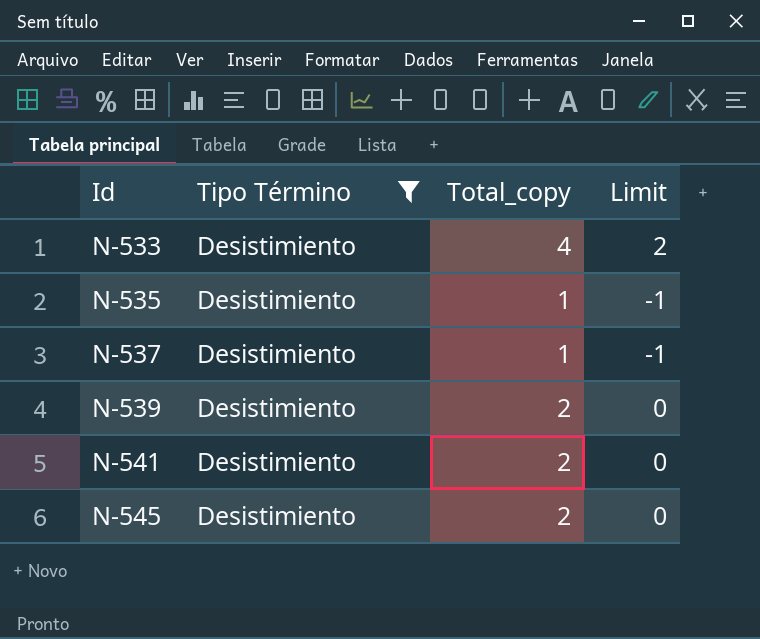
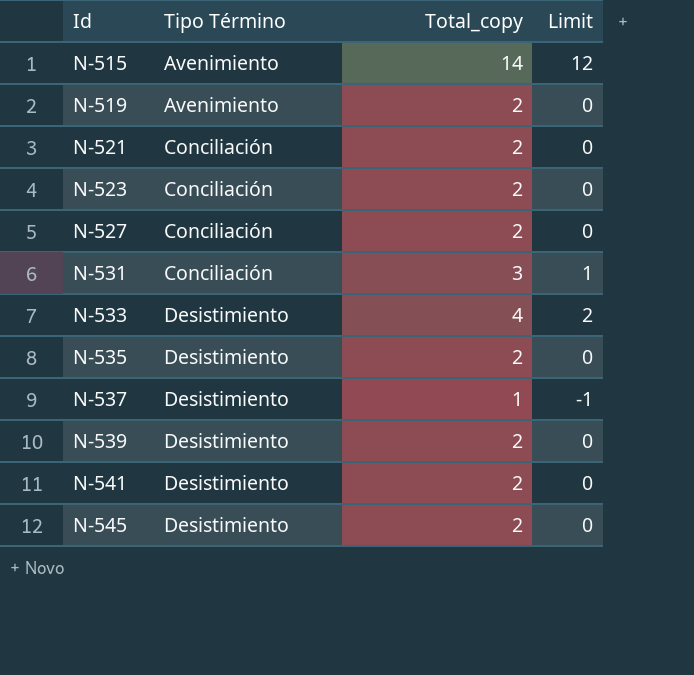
filter: Tipo Término = Desistimiento -> none
N-535 | Total_copy: 1 -> 2
N-535 | Limit: -1 -> 0

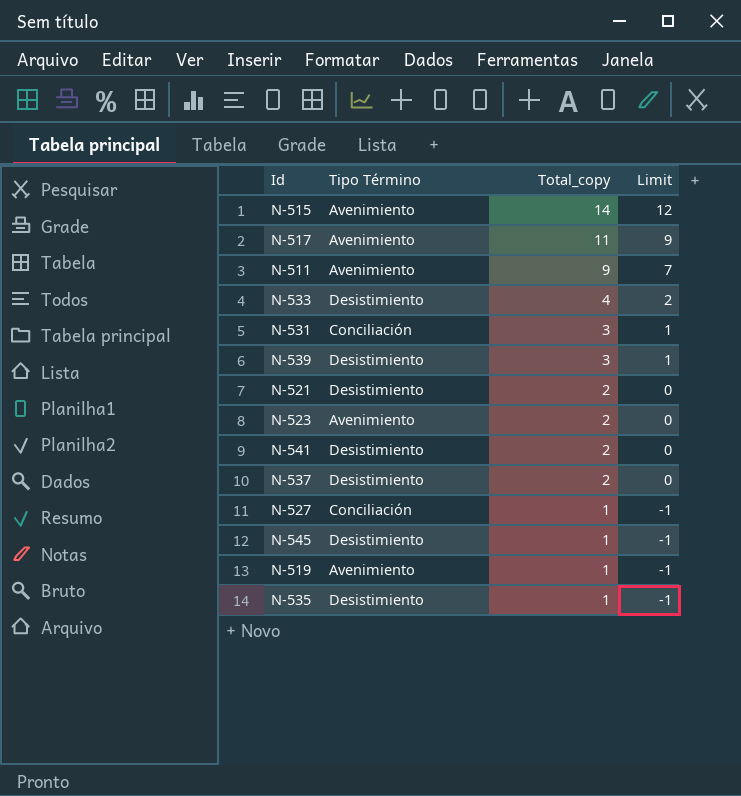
row order: Id ascending -> Total_copy descending
row N-517: none -> Avenimiento | 11 | 9
row N-511: none -> Avenimiento | 9 | 7
N-539 | Total_copy: 2 -> 3
N-539 | Limit: 0 -> 1
N-521 | Tipo Término: Conciliación -> Desistimiento
N-523 | Tipo Término: Conciliación -> Avenimiento
N-537 | Total_copy: 1 -> 2
N-537 | Limit: -1 -> 0
N-527 | Total_copy: 2 -> 1
N-527 | Limit: 0 -> -1
N-545 | Total_copy: 2 -> 1
N-545 | Limit: 0 -> -1
N-519 | Total_copy: 2 -> 1
N-519 | Limit: 0 -> -1
N-535 | Total_copy: 2 -> 1
N-535 | Limit: 0 -> -1

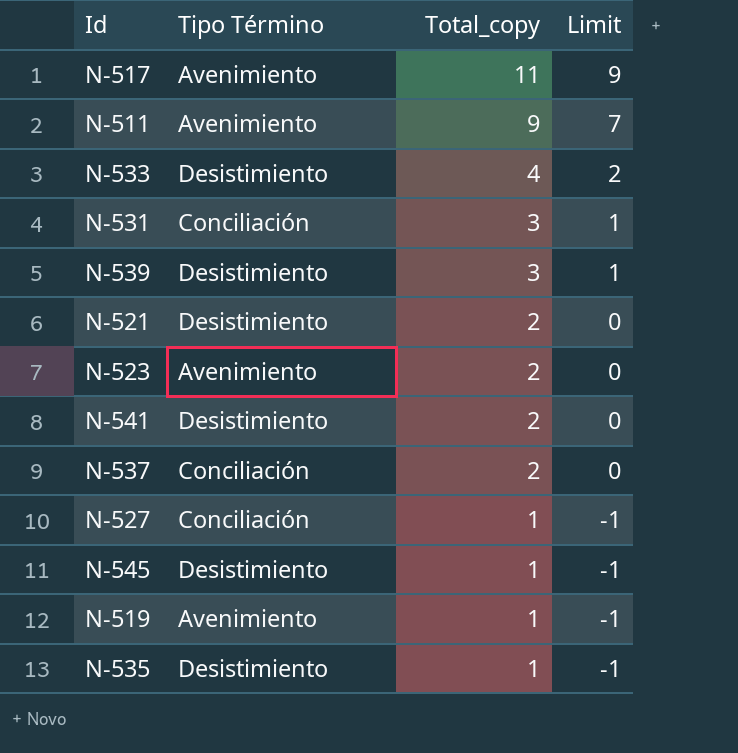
row N-515: Avenimiento | 14 | 12 -> none
N-537 | Tipo Término: Desistimiento -> Conciliación

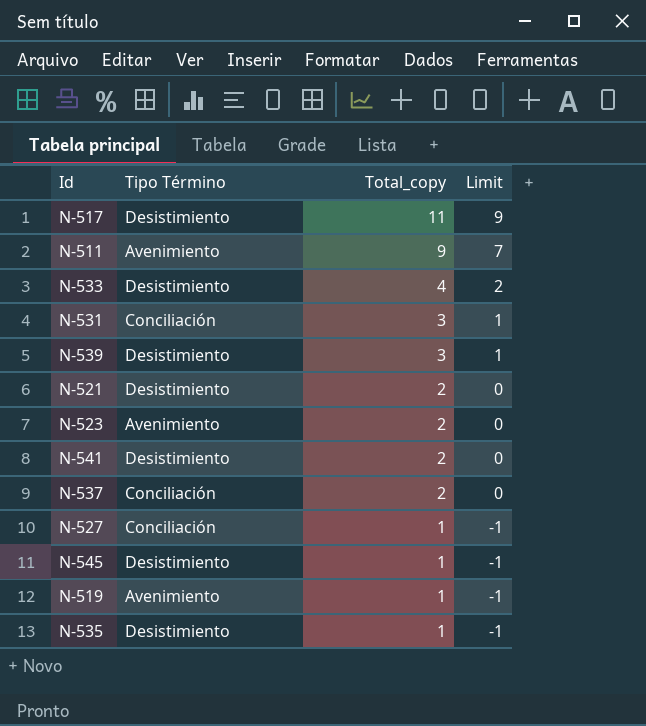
N-517 | Tipo Término: Avenimiento -> Desistimiento

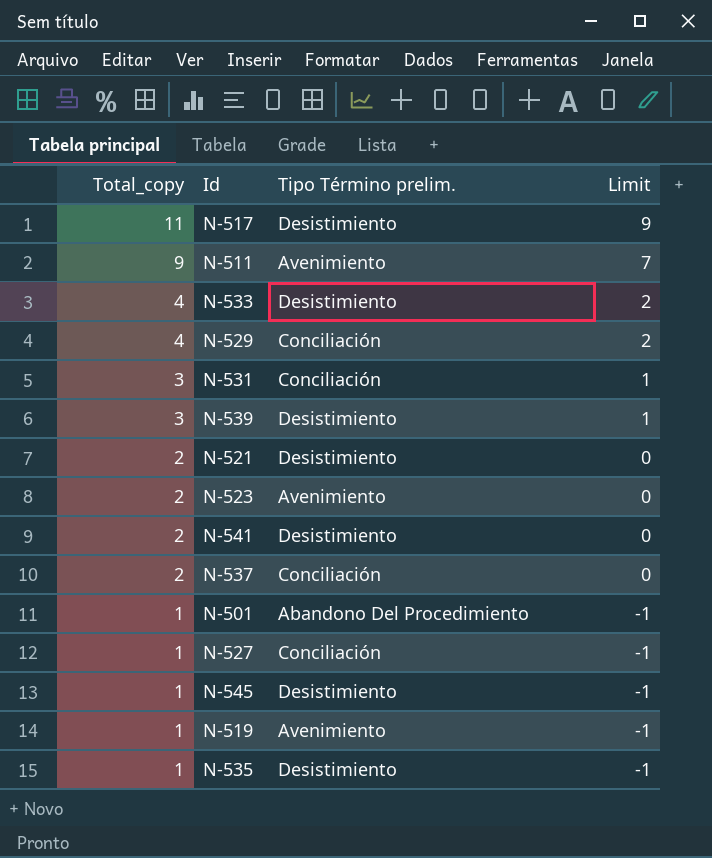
column Total_copy | position: 3 -> 1
column name: Tipo Término -> Tipo Término prelim.
row N-529: none -> 4 | Conciliación | 2
row N-501: none -> 1 | Abandono Del Procedimiento | -1

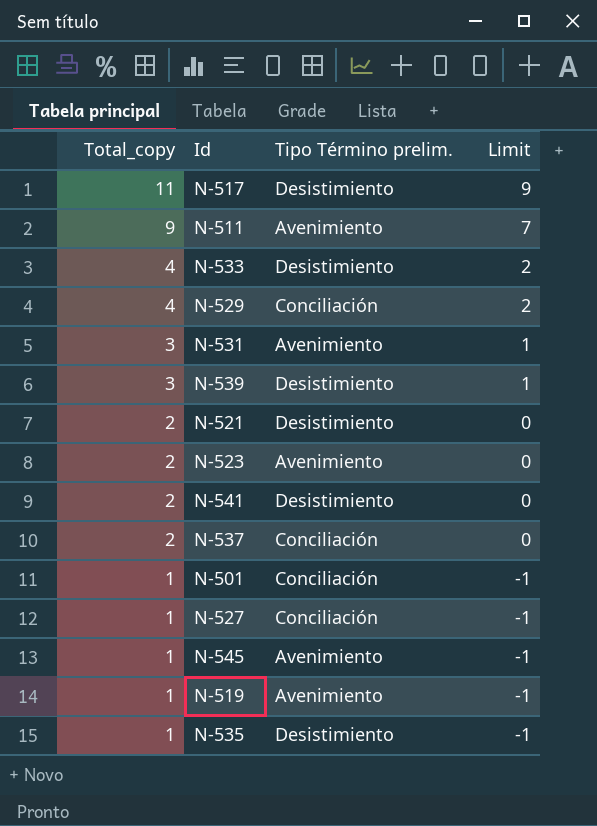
N-531 | Tipo Término prelim.: Conciliación -> Avenimiento
N-501 | Tipo Término prelim.: Abandono Del Procedimiento -> Conciliación
N-545 | Tipo Término prelim.: Desistimiento -> Avenimiento

